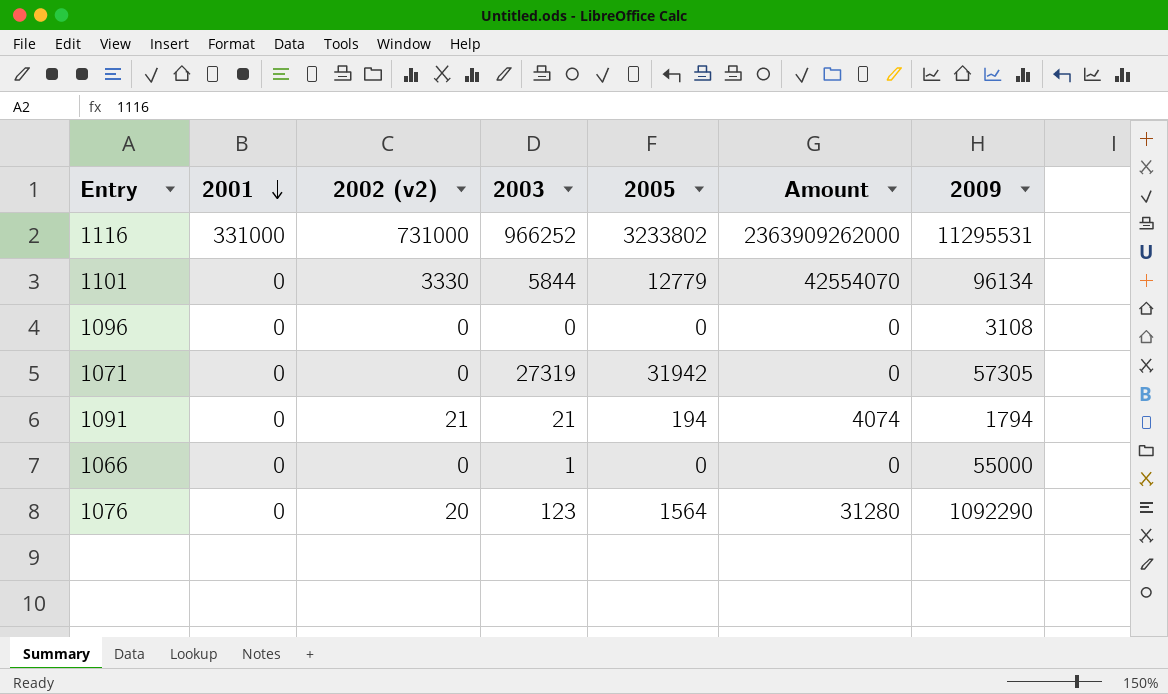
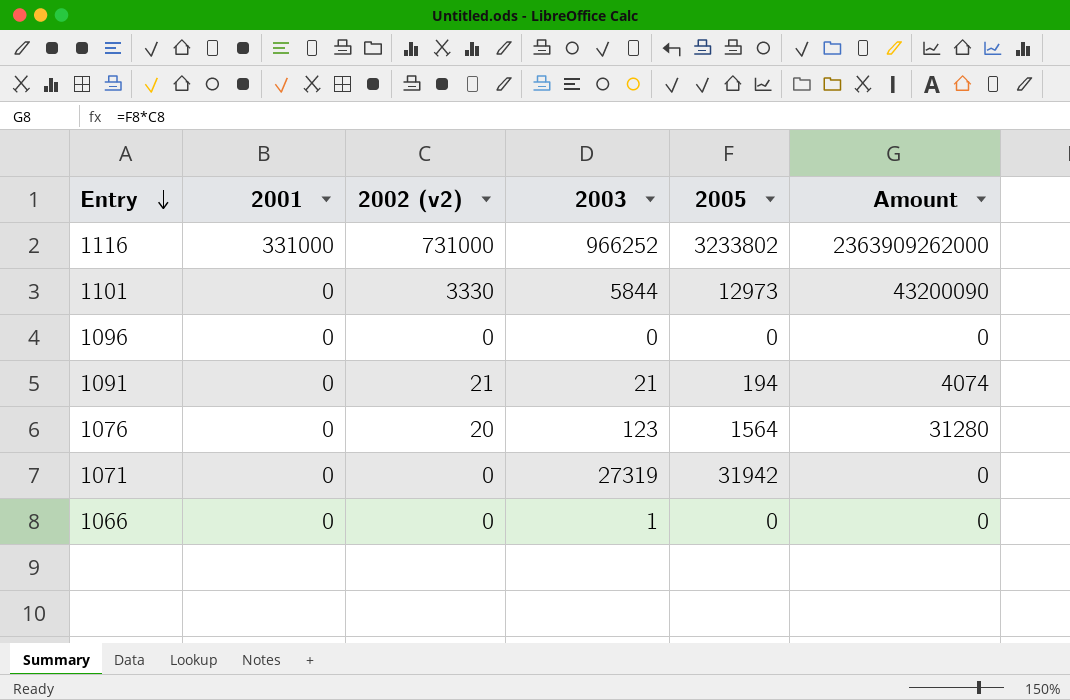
row order: 2001 descending -> Entry descending
column 2009 | position: 7 -> none
1101 | 2005: 12779 -> 12973
1101 | Amount: 42554070 -> 43200090

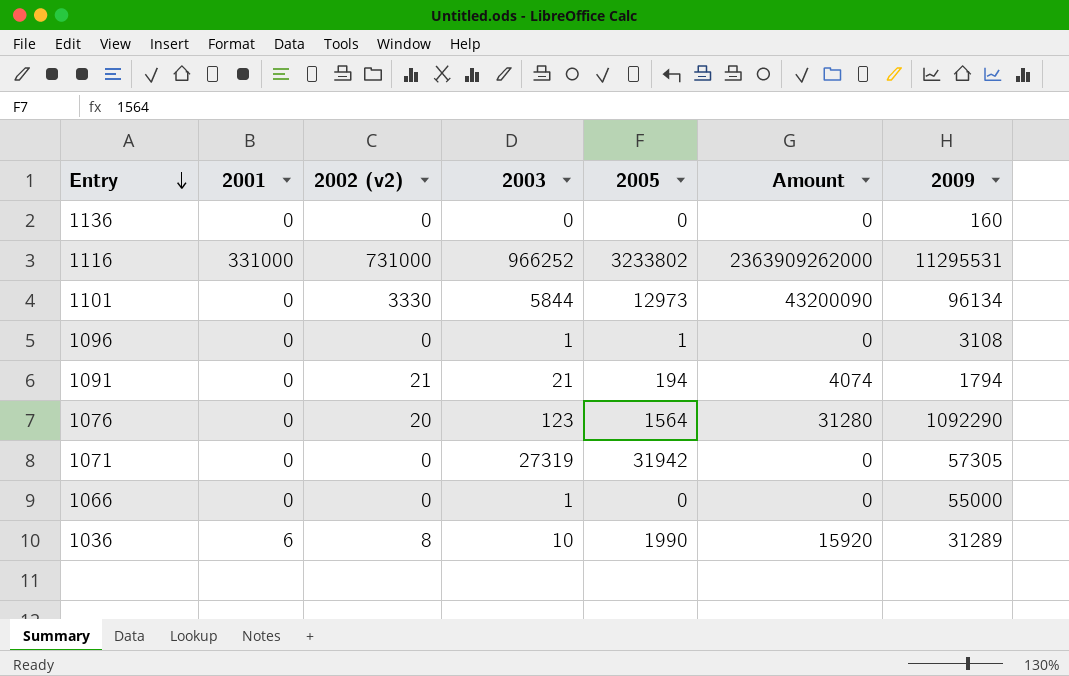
column 2009 | position: none -> 7
row 1136: none -> 0 | 0 | 0 | 0 | 0 | 160
1096 | 2003: 0 -> 1
1096 | 2005: 0 -> 1
row 1036: none -> 6 | 8 | 10 | 1990 | 15920 | 31289

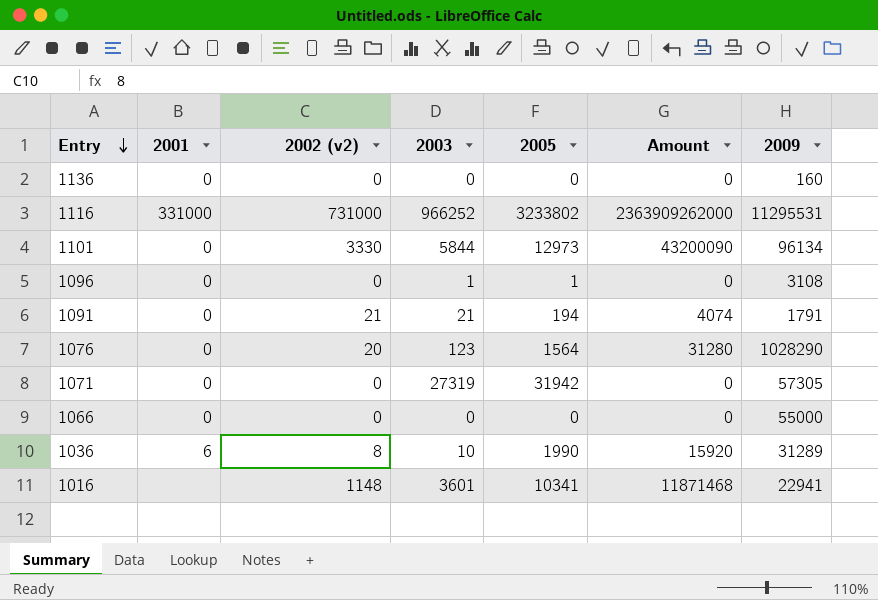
1091 | 2009: 1794 -> 1791
1076 | 2009: 1092290 -> 1028290
1066 | 2003: 1 -> 0
row 1016: none -> none | 1148 | 3601 | 10341 | 11871468 | 22941

